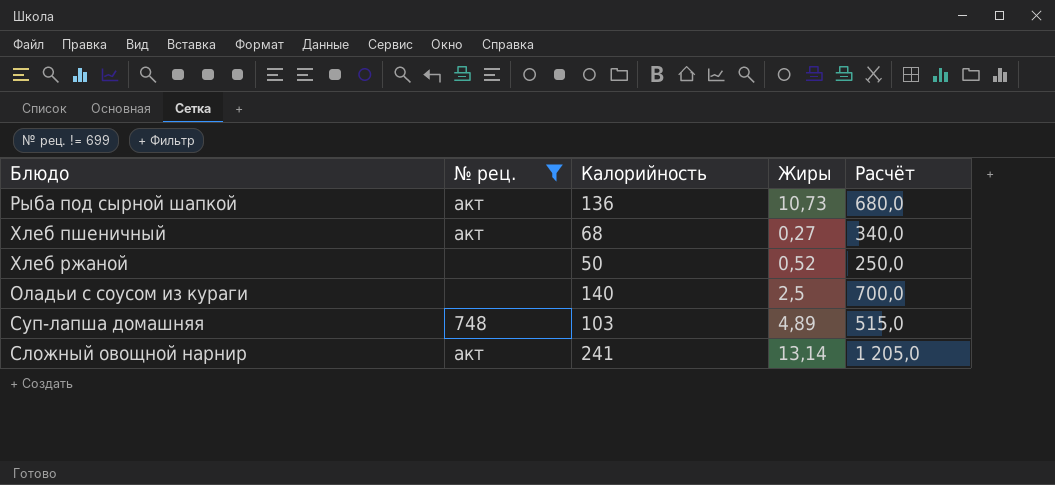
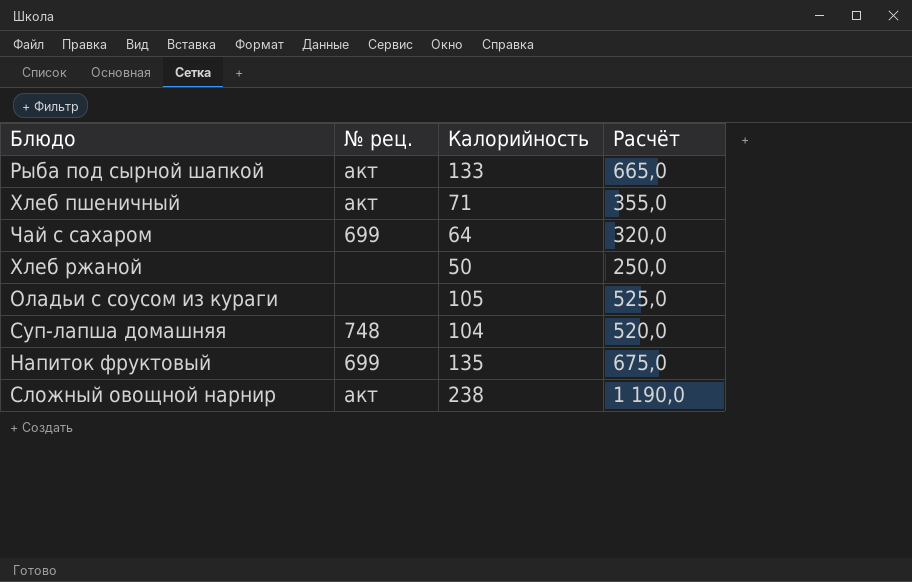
filter: № рец. != 699 -> none
column Жиры | position: 4 -> none
Рыба под сырной шапкой | Калорийность: 136 -> 133
Рыба под сырной шапкой | Расчёт: 680,0 -> 665,0
Хлеб пшеничный | Калорийность: 68 -> 71
Хлеб пшеничный | Расчёт: 340,0 -> 355,0
Оладьи с соусом из кураги | Калорийность: 140 -> 105
Оладьи с соусом из кураги | Расчёт: 700,0 -> 525,0
Суп-лапша домашняя | Калорийность: 103 -> 104
Суп-лапша домашняя | Расчёт: 515,0 -> 520,0
Сложный овощной нарнир | Калорийность: 241 -> 238
Сложный овощной нарнир | Расчёт: 1 205,0 -> 1 190,0

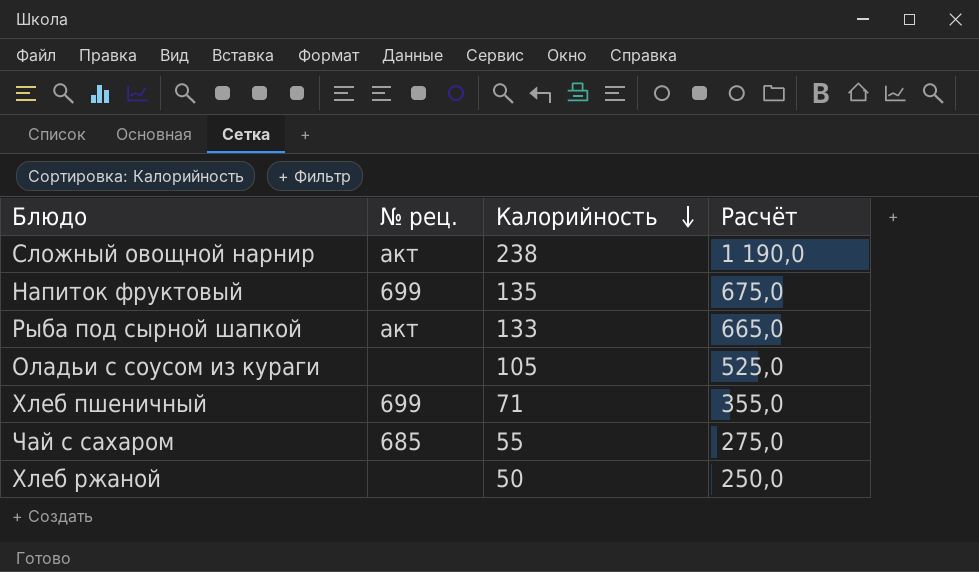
row order: none -> Калорийность descending
row Суп-лапша домашняя: 748 | 104 | 520,0 -> none
Хлеб пшеничный | № рец.: акт -> 699
Чай с сахаром | № рец.: 699 -> 685
Чай с сахаром | Калорийность: 64 -> 55
Чай с сахаром | Расчёт: 320,0 -> 275,0

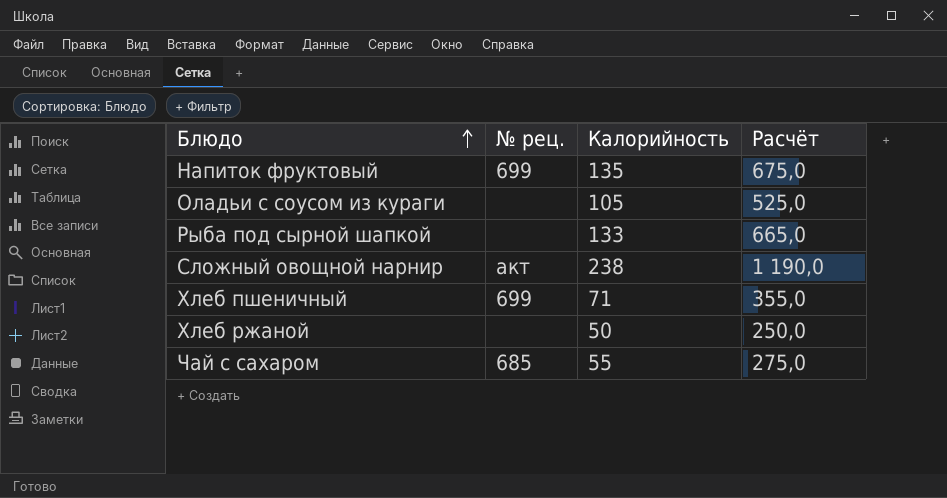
row order: Калорийность descending -> Блюдо ascending
Рыба под сырной шапкой | № рец.: акт -> none

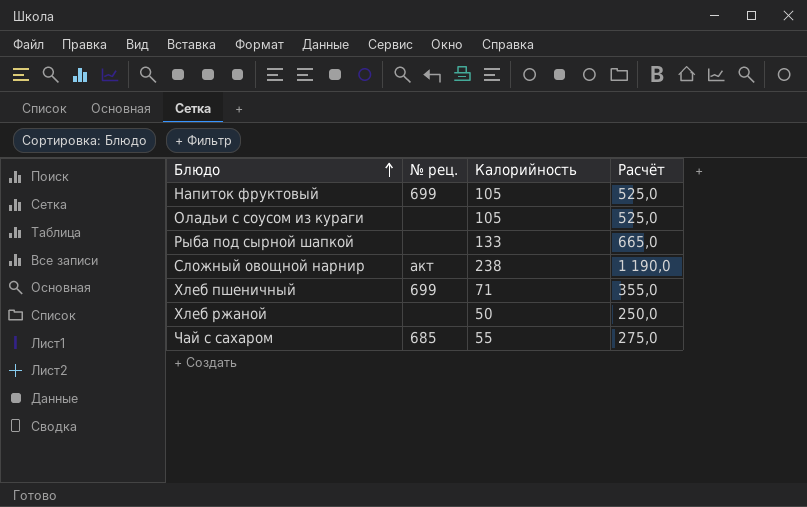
Напиток фруктовый | Калорийность: 135 -> 105
Напиток фруктовый | Расчёт: 675,0 -> 525,0

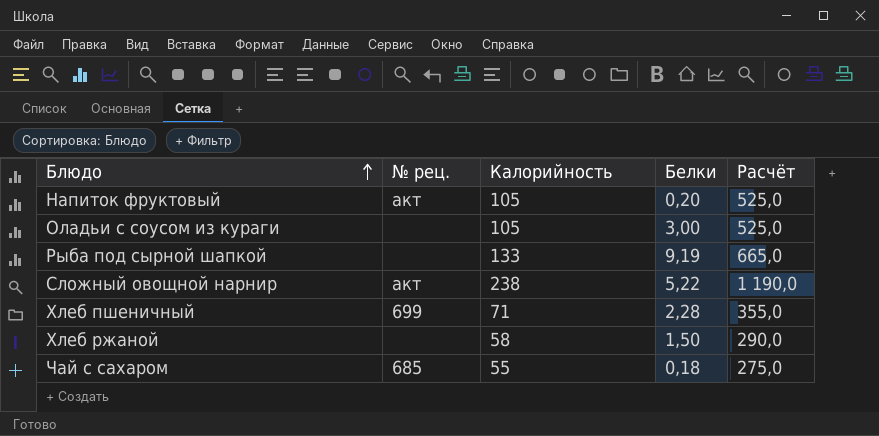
column Белки | position: none -> 4
Напиток фруктовый | № рец.: 699 -> акт
Хлеб ржаной | Калорийность: 50 -> 58
Хлеб ржаной | Расчёт: 250,0 -> 290,0

